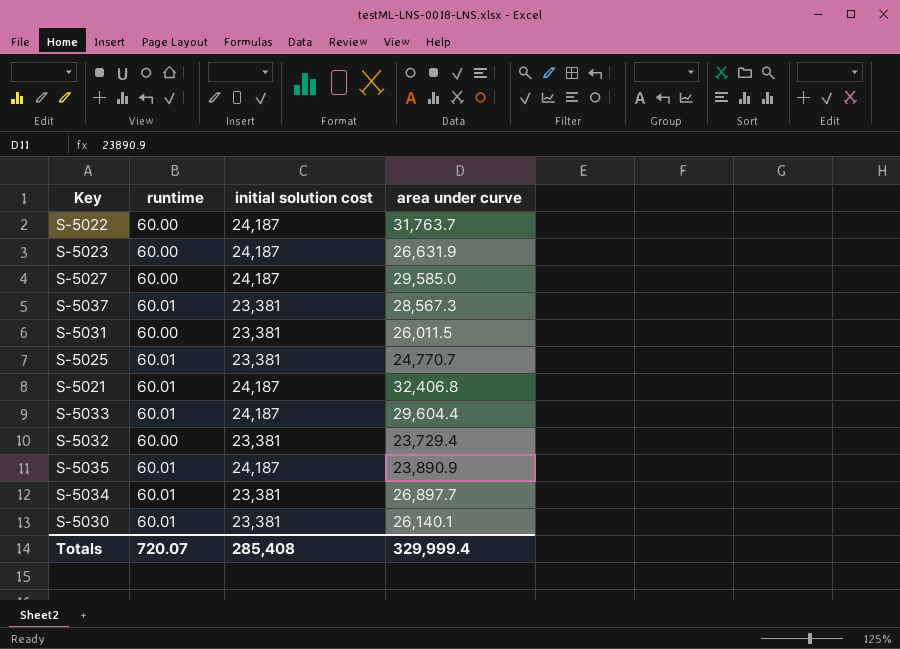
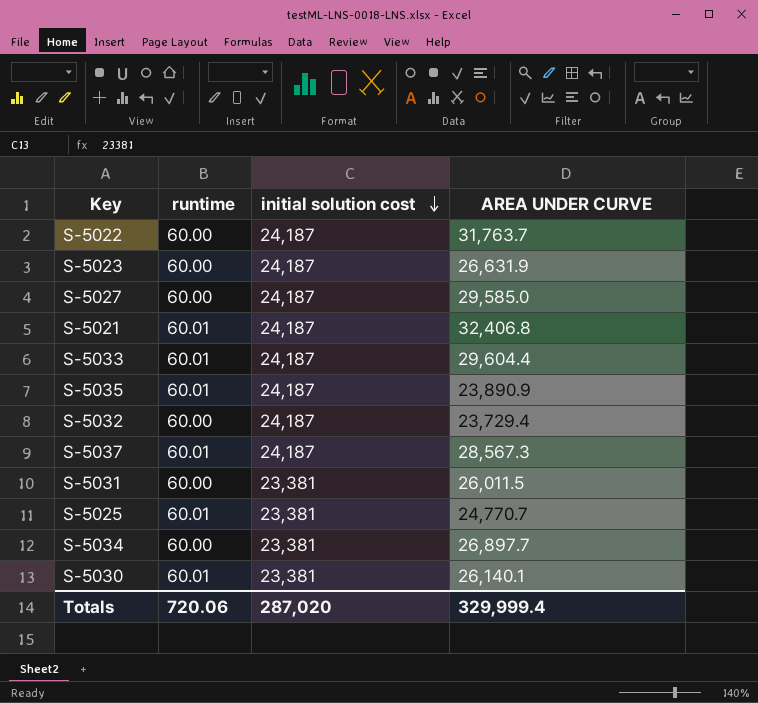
row order: none -> initial solution cost descending
column name: area under curve -> AREA UNDER CURVE
S-5032 | initial solution cost: 23,381 -> 24,187
S-5037 | initial solution cost: 23,381 -> 24,187
S-5034 | runtime: 60.01 -> 60.00
Totals | runtime: 720.07 -> 720.06
Totals | initial solution cost: 285,408 -> 287,020

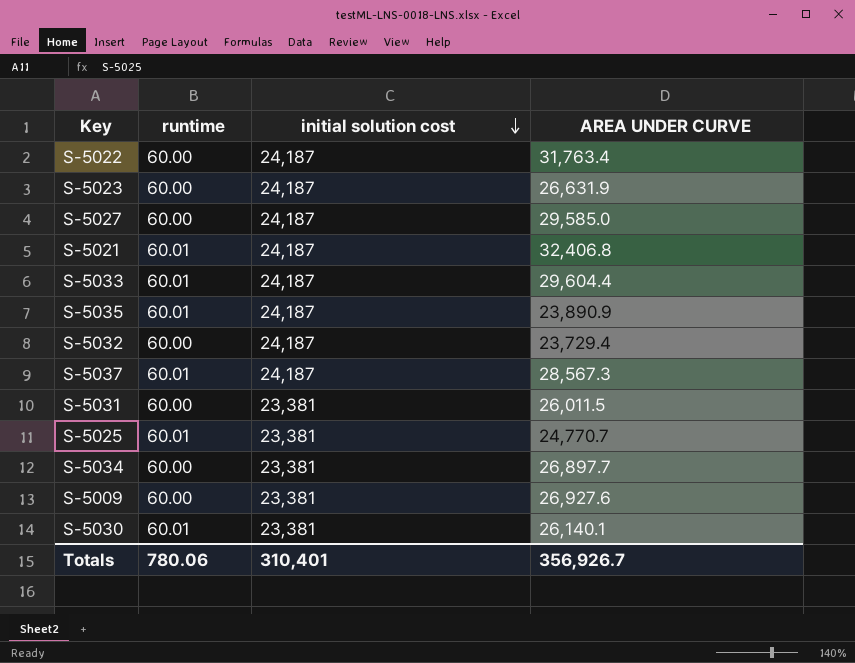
S-5022 | AREA UNDER CURVE: 31,763.7 -> 31,763.4
row S-5009: none -> 60.00 | 23,381 | 26,927.6
Totals | runtime: 720.06 -> 780.06
Totals | initial solution cost: 287,020 -> 310,401
Totals | AREA UNDER CURVE: 329,999.4 -> 356,926.7

